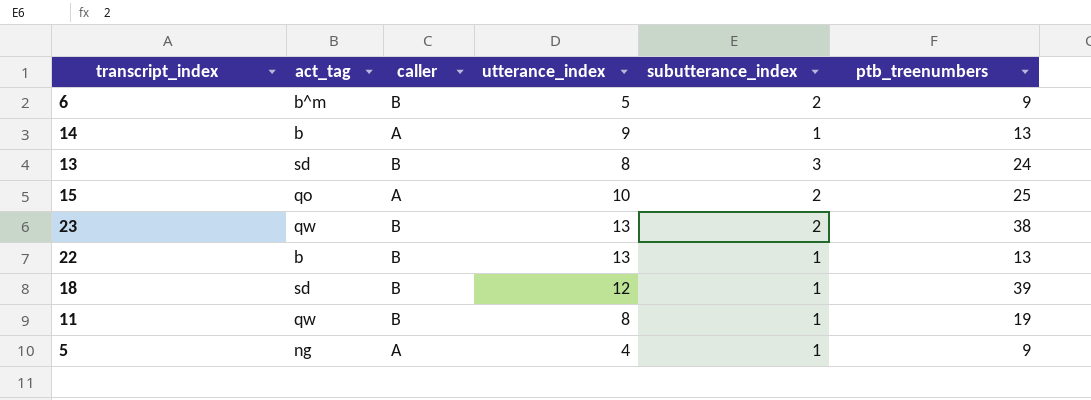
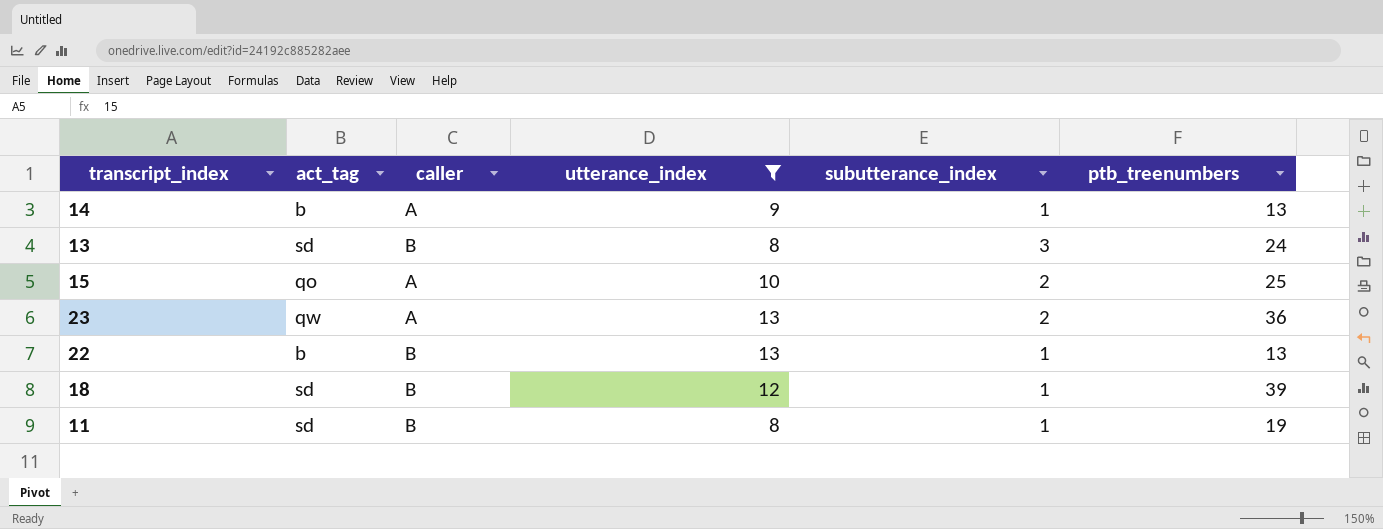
filter: none -> utterance_index >= 8
23 | caller: B -> A
23 | ptb_treenumbers: 38 -> 36
11 | act_tag: qw -> sd

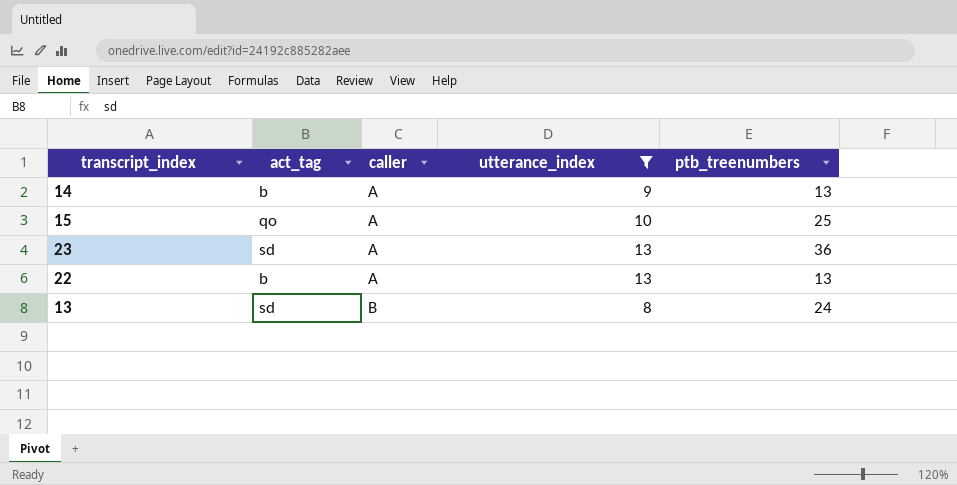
row order: none -> caller ascending
column subutterance_index | position: 5 -> none
row 18: sd | B | 12 | 1 | 39 -> none
row 11: sd | B | 8 | 1 | 19 -> none
23 | act_tag: qw -> sd
22 | caller: B -> A

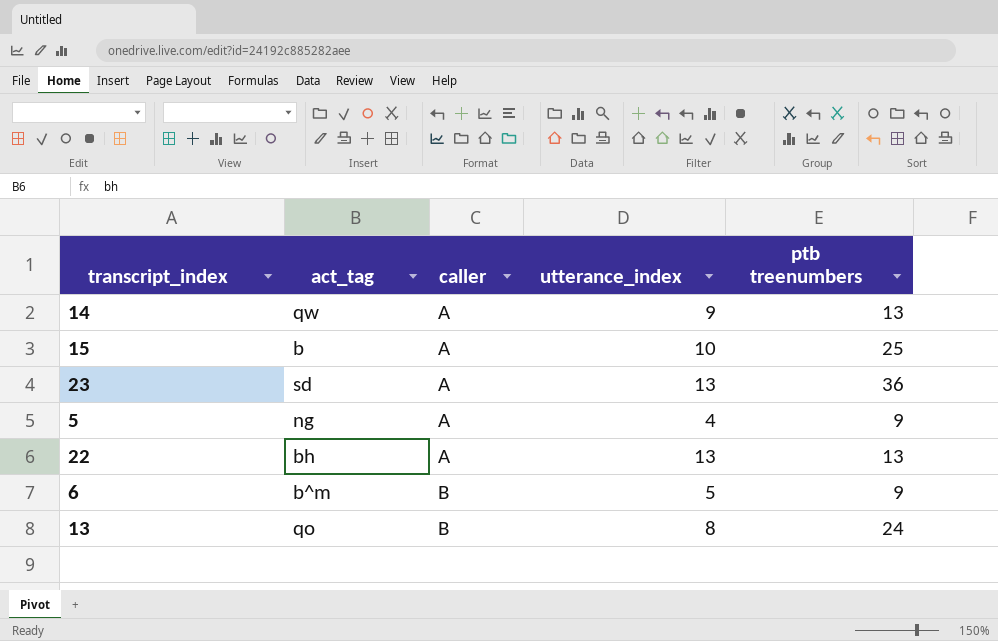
filter: utterance_index >= 8 -> none
column name: ptb_treenumbers -> ptb treenumbers
14 | act_tag: b -> qw
15 | act_tag: qo -> b
22 | act_tag: b -> bh
13 | act_tag: sd -> qo

